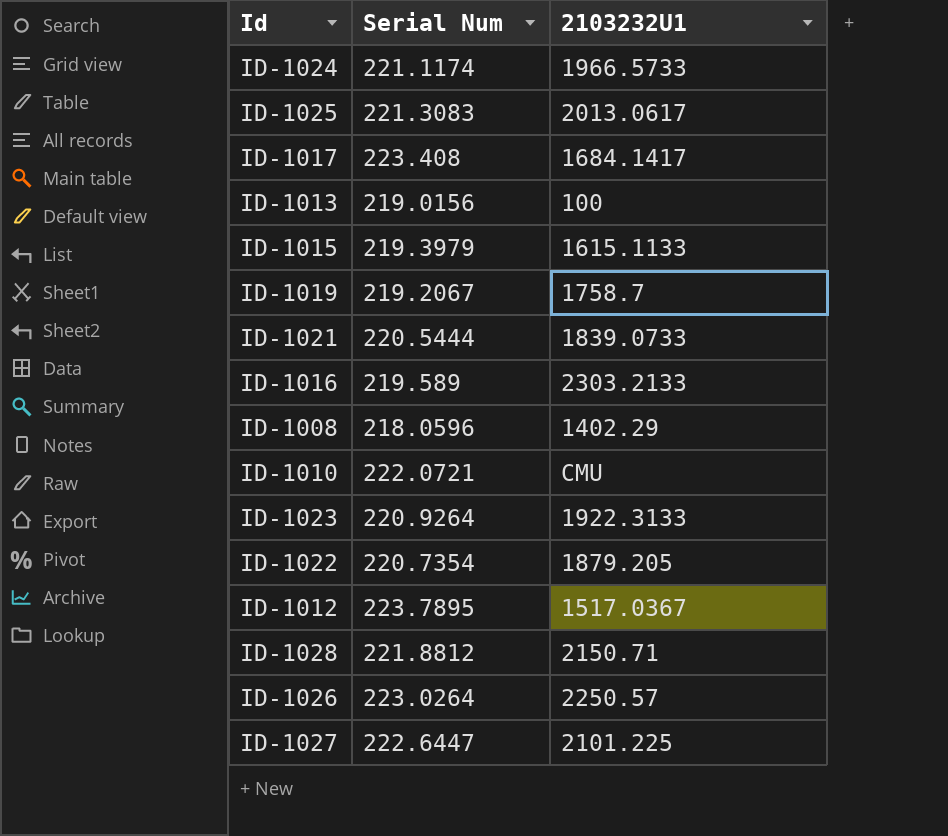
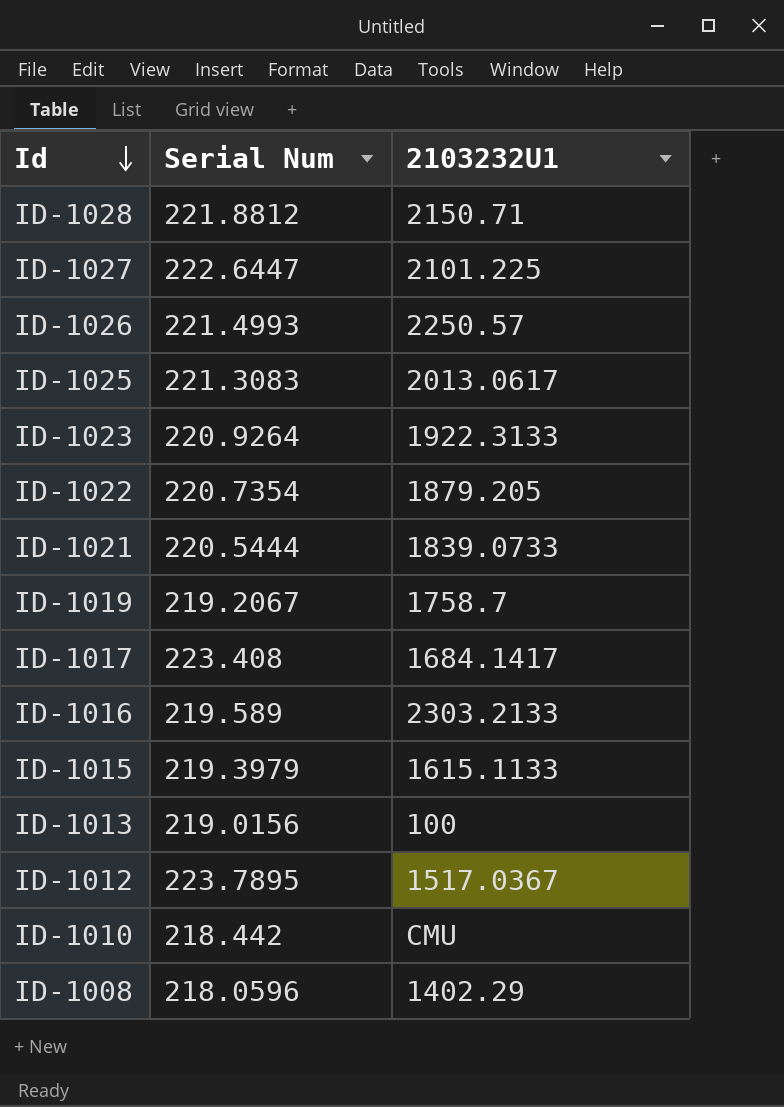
row order: none -> Id descending
row ID-1024: 221.1174 | 1966.5733 -> none
ID-1026 | Serial Num: 223.0264 -> 221.4993
ID-1010 | Serial Num: 222.0721 -> 218.442

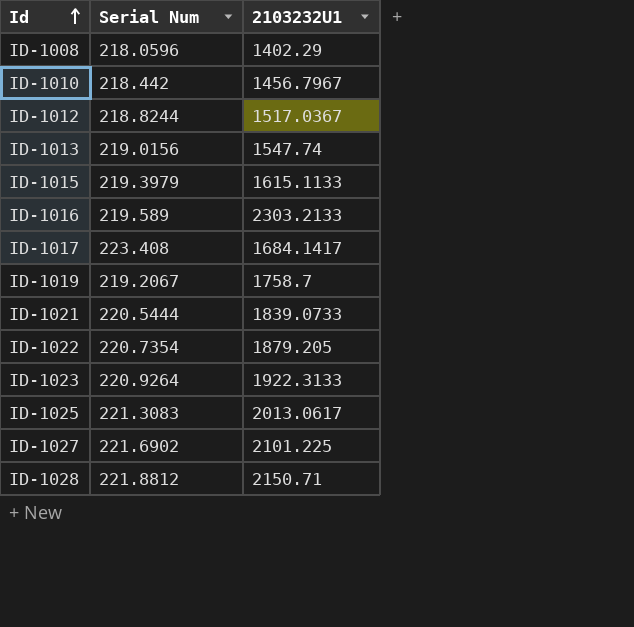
row order: Id descending -> Id ascending
row ID-1026: 221.4993 | 2250.57 -> none
ID-1010 | 2103232U1: CMU -> 1456.7967
ID-1012 | Serial Num: 223.7895 -> 218.8244
ID-1013 | 2103232U1: 100 -> 1547.74
ID-1027 | Serial Num: 222.6447 -> 221.6902

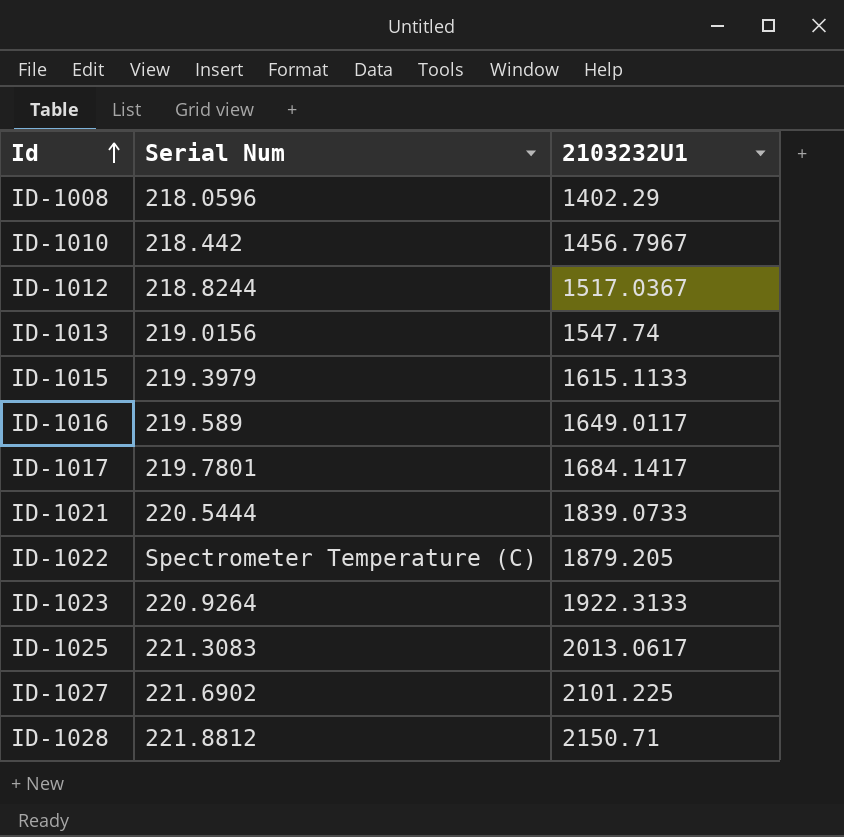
row ID-1019: 219.2067 | 1758.7 -> none
ID-1016 | 2103232U1: 2303.2133 -> 1649.0117
ID-1017 | Serial Num: 223.408 -> 219.7801
ID-1022 | Serial Num: 220.7354 -> Spectrometer Temperature (C)

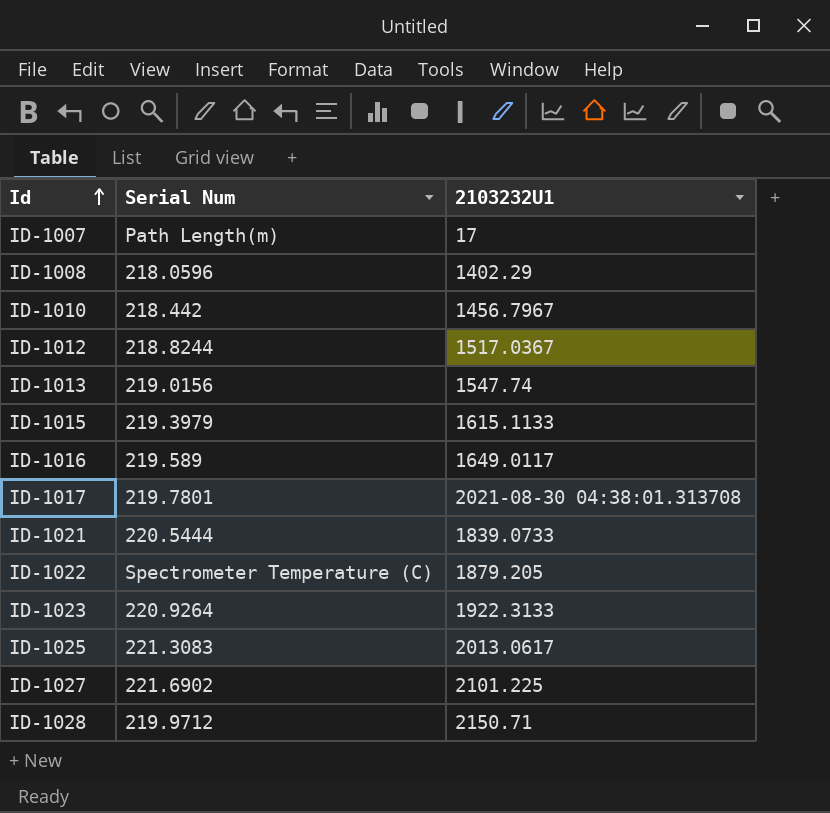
row ID-1007: none -> Path Length(m) | 17
ID-1017 | 2103232U1: 1684.1417 -> 2021-08-30 04:38:01.313708
ID-1028 | Serial Num: 221.8812 -> 219.9712

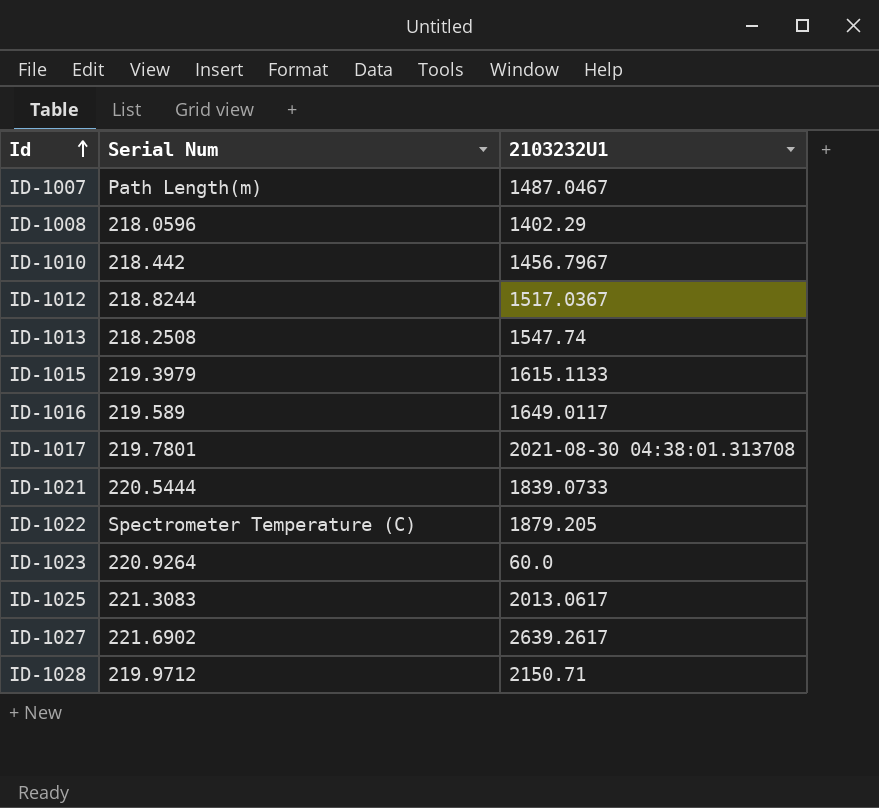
ID-1007 | 2103232U1: 17 -> 1487.0467
ID-1013 | Serial Num: 219.0156 -> 218.2508
ID-1023 | 2103232U1: 1922.3133 -> 60.0
ID-1027 | 2103232U1: 2101.225 -> 2639.2617

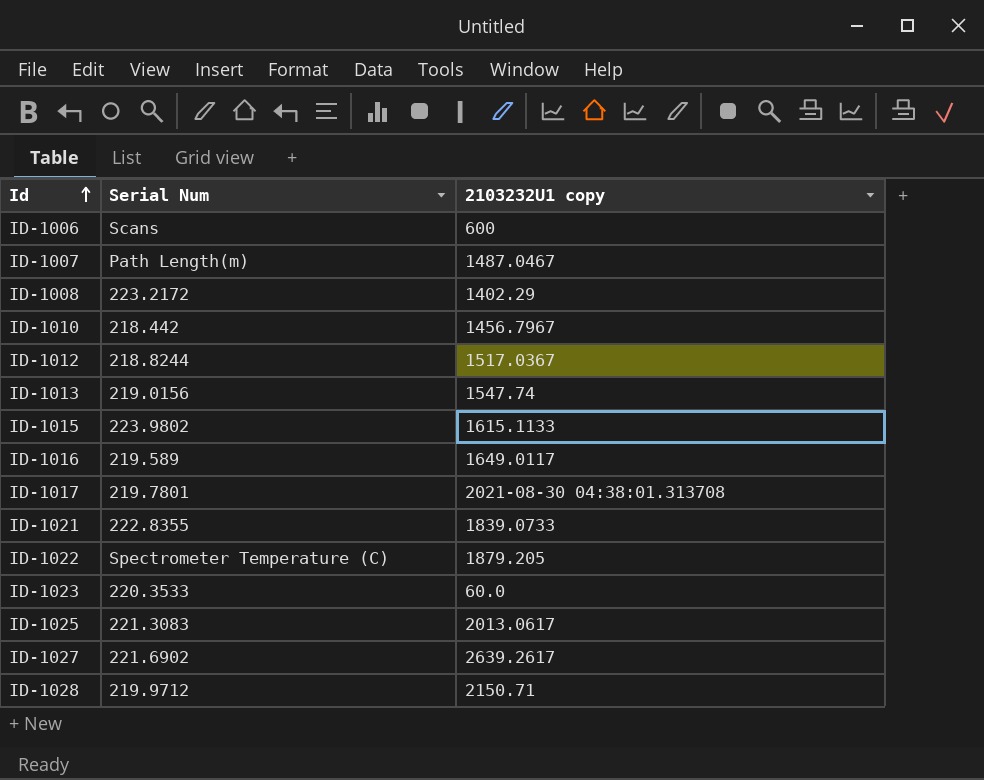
column name: 2103232U1 -> 2103232U1 copy
row ID-1006: none -> Scans | 600
ID-1008 | Serial Num: 218.0596 -> 223.2172
ID-1013 | Serial Num: 218.2508 -> 219.0156
ID-1015 | Serial Num: 219.3979 -> 223.9802
ID-1021 | Serial Num: 220.5444 -> 222.8355
ID-1023 | Serial Num: 220.9264 -> 220.3533

